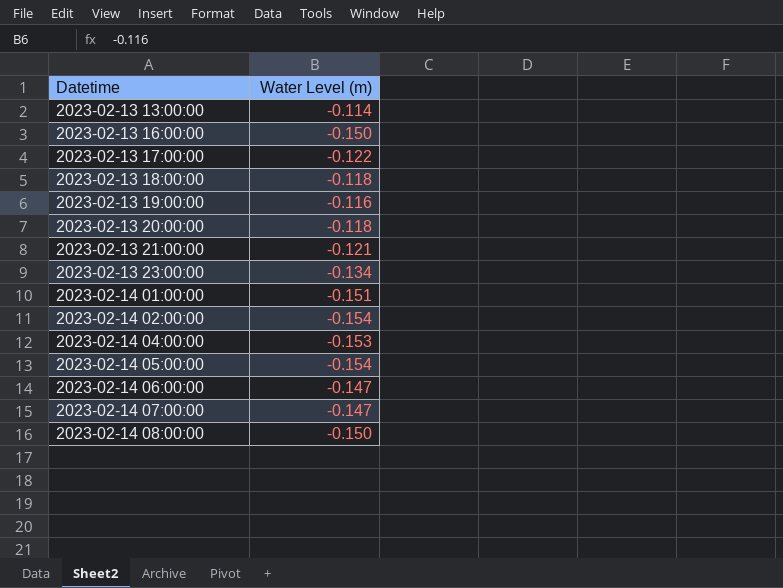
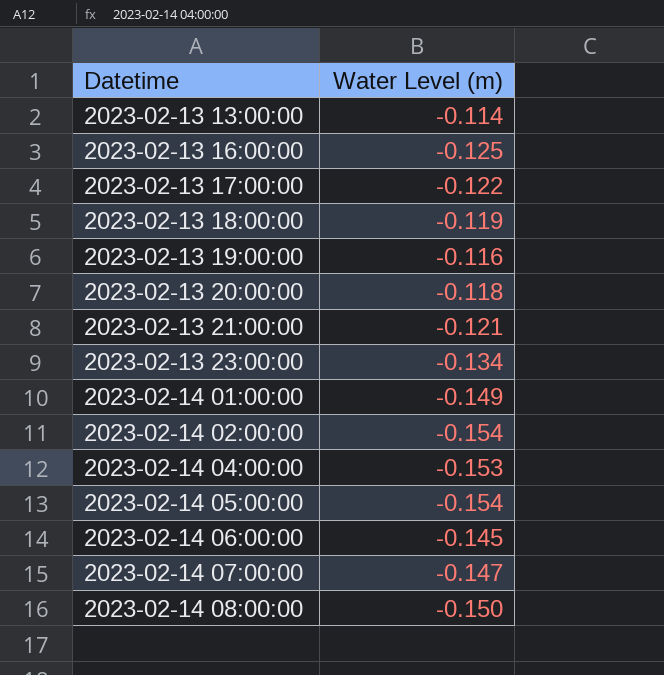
2023-02-13 16:00:00 | Water Level (m): -0.150 -> -0.125
2023-02-13 18:00:00 | Water Level (m): -0.118 -> -0.119
2023-02-14 01:00:00 | Water Level (m): -0.151 -> -0.149
2023-02-14 06:00:00 | Water Level (m): -0.147 -> -0.145

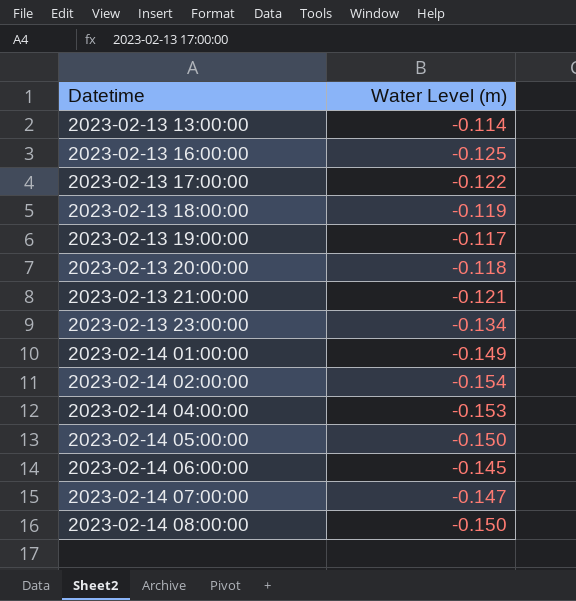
2023-02-13 19:00:00 | Water Level (m): -0.116 -> -0.117
2023-02-14 05:00:00 | Water Level (m): -0.154 -> -0.150

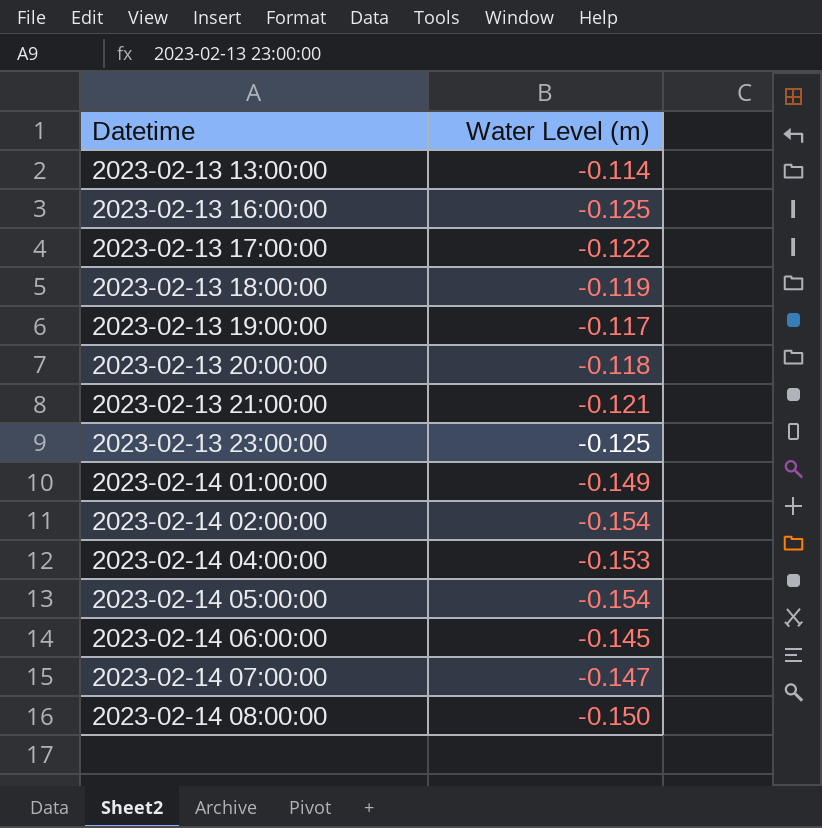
2023-02-13 23:00:00 | Water Level (m): -0.134 -> -0.125
2023-02-14 05:00:00 | Water Level (m): -0.150 -> -0.154

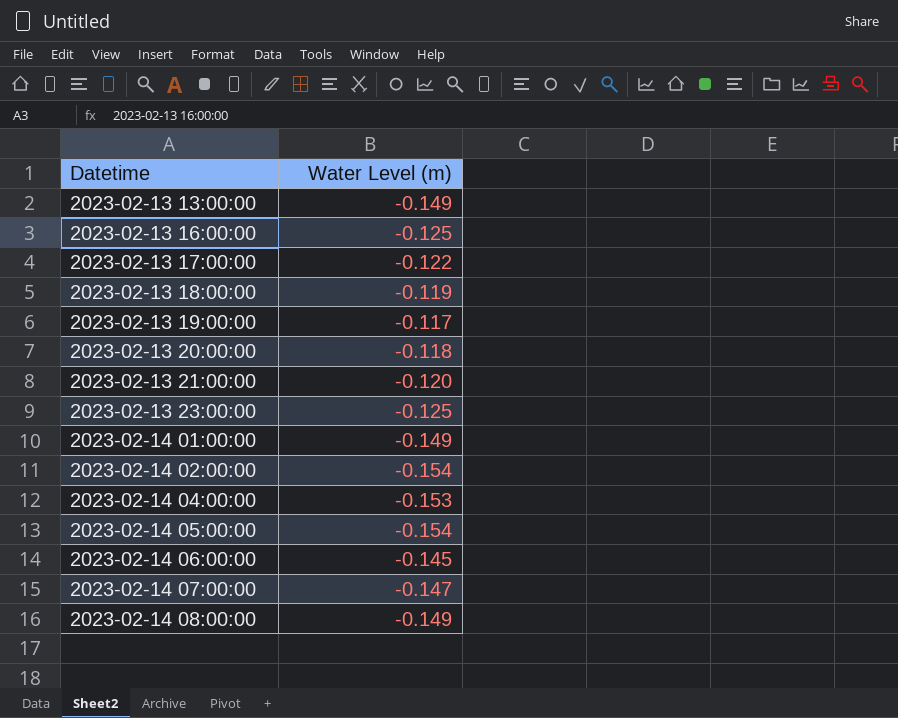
2023-02-13 13:00:00 | Water Level (m): -0.114 -> -0.149
2023-02-13 21:00:00 | Water Level (m): -0.121 -> -0.120
2023-02-14 08:00:00 | Water Level (m): -0.150 -> -0.149

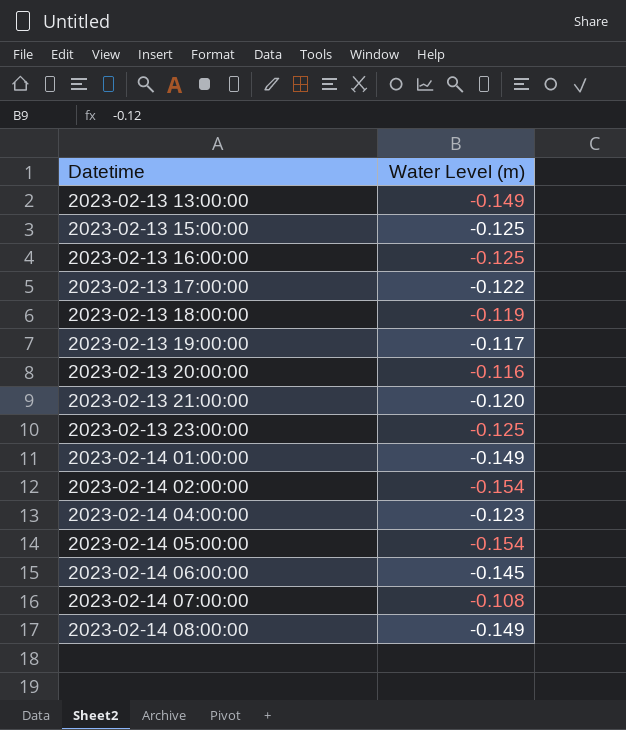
row 2023-02-13 15:00:00: none -> -0.125
2023-02-13 20:00:00 | Water Level (m): -0.118 -> -0.116
2023-02-14 04:00:00 | Water Level (m): -0.153 -> -0.123
2023-02-14 07:00:00 | Water Level (m): -0.147 -> -0.108

